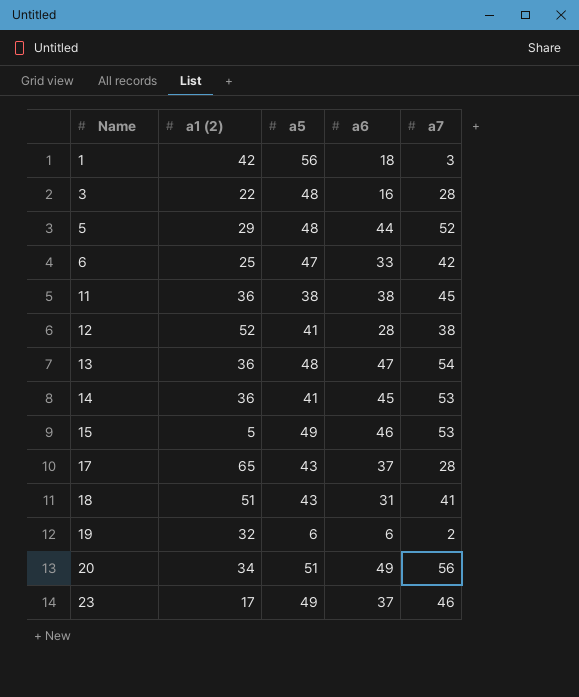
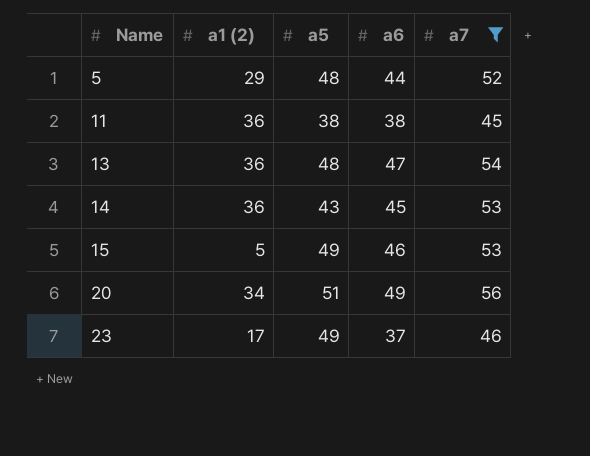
filter: none -> a7 >= 45
14 | a5: 41 -> 43

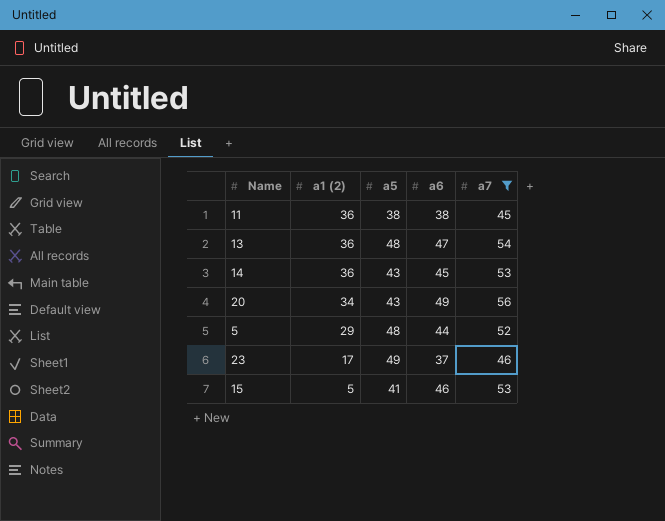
row order: Name ascending -> a1 (2) descending
20 | a5: 51 -> 43
15 | a5: 49 -> 41

